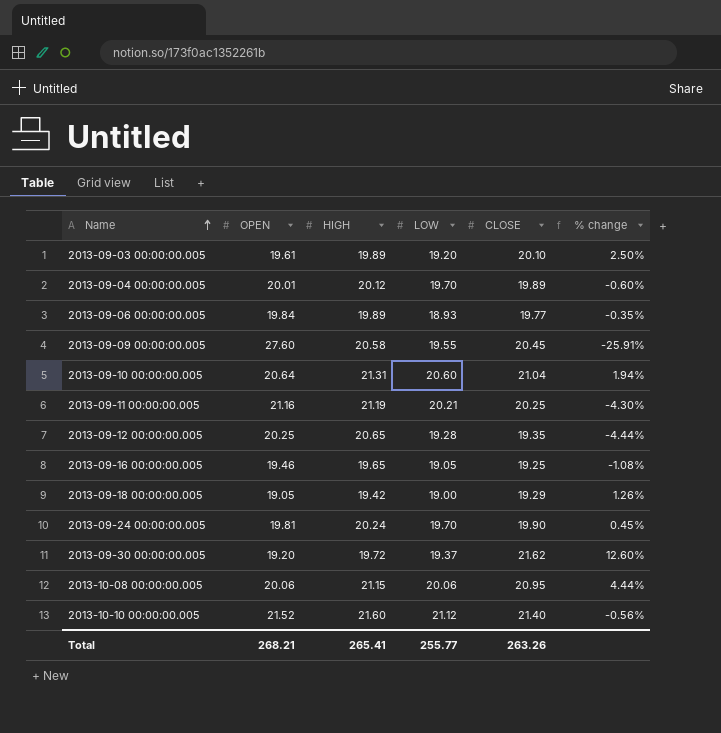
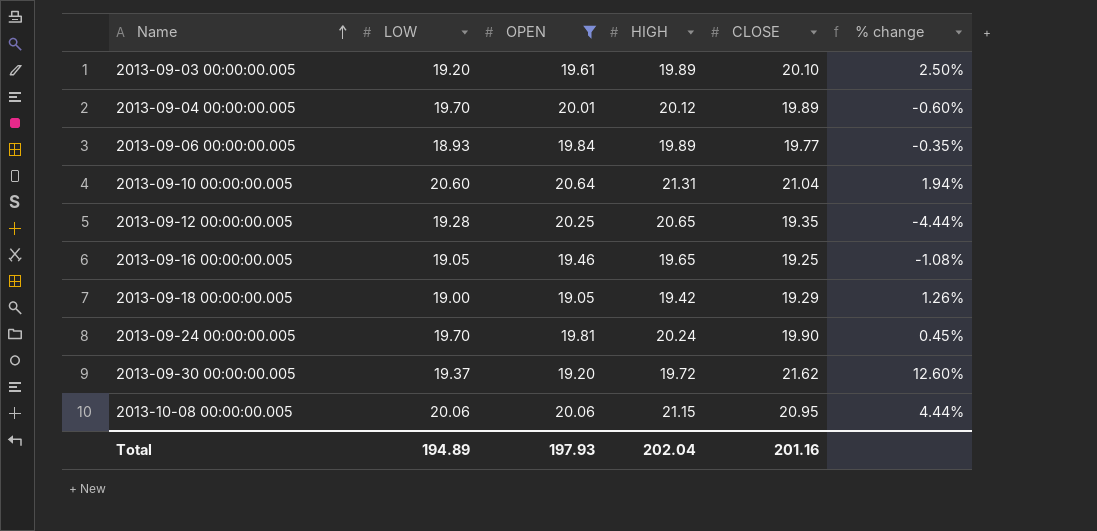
filter: none -> OPEN <= 20.64
column LOW | position: 4 -> 2
Total | LOW: 255.77 -> 194.89
Total | OPEN: 268.21 -> 197.93
Total | HIGH: 265.41 -> 202.04
Total | CLOSE: 263.26 -> 201.16

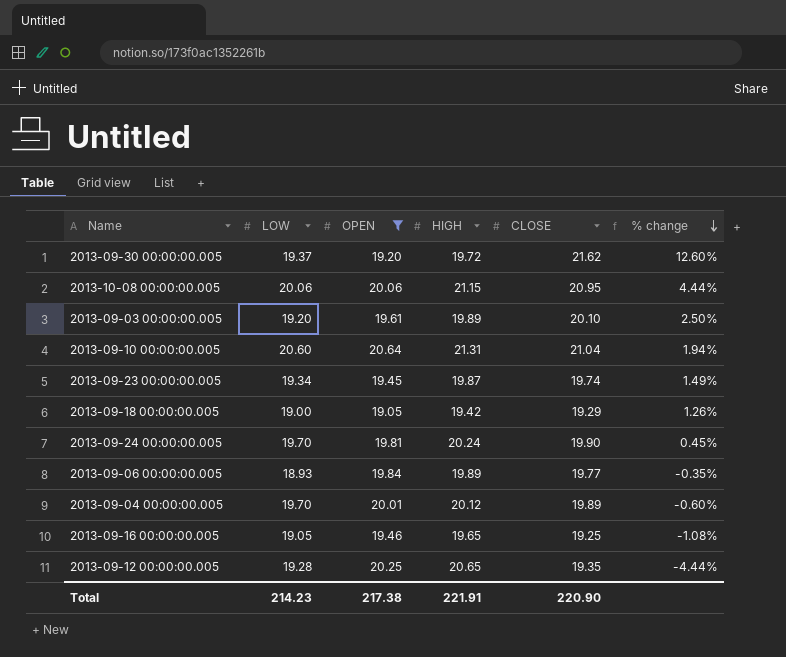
row order: Name ascending -> % change descending
row 2013-09-23 00:00:00.005: none -> 19.34 | 19.45 | 19.87 | 19.74 | 1.49%
Total | LOW: 194.89 -> 214.23
Total | OPEN: 197.93 -> 217.38
Total | HIGH: 202.04 -> 221.91
Total | CLOSE: 201.16 -> 220.90

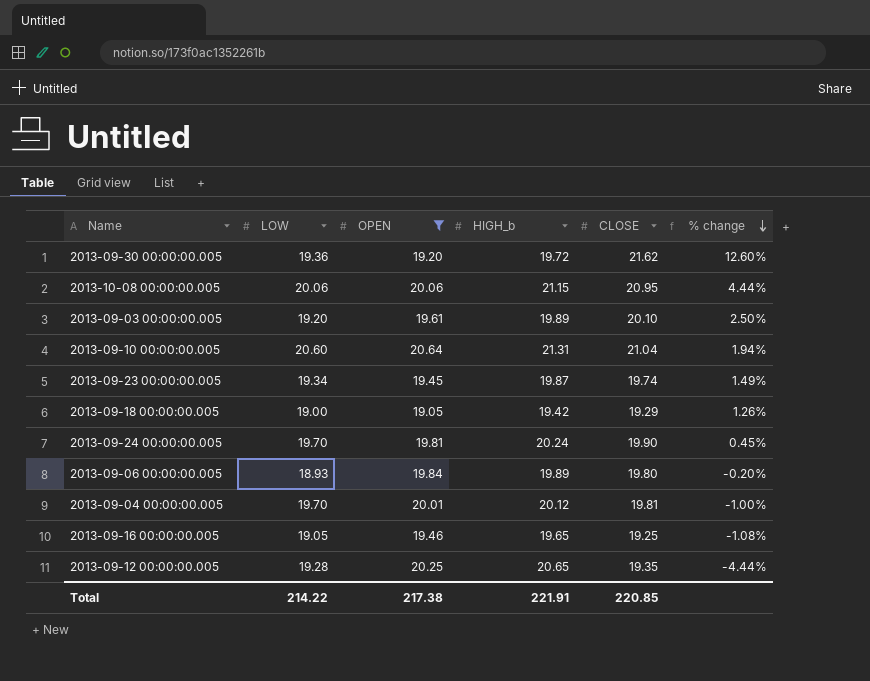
column name: HIGH -> HIGH_b
2013-09-30 00:00:00.005 | LOW: 19.37 -> 19.36
2013-09-06 00:00:00.005 | CLOSE: 19.77 -> 19.80
2013-09-06 00:00:00.005 | % change: -0.35% -> -0.20%
2013-09-04 00:00:00.005 | CLOSE: 19.89 -> 19.81
2013-09-04 00:00:00.005 | % change: -0.60% -> -1.00%
Total | LOW: 214.23 -> 214.22
Total | CLOSE: 220.90 -> 220.85

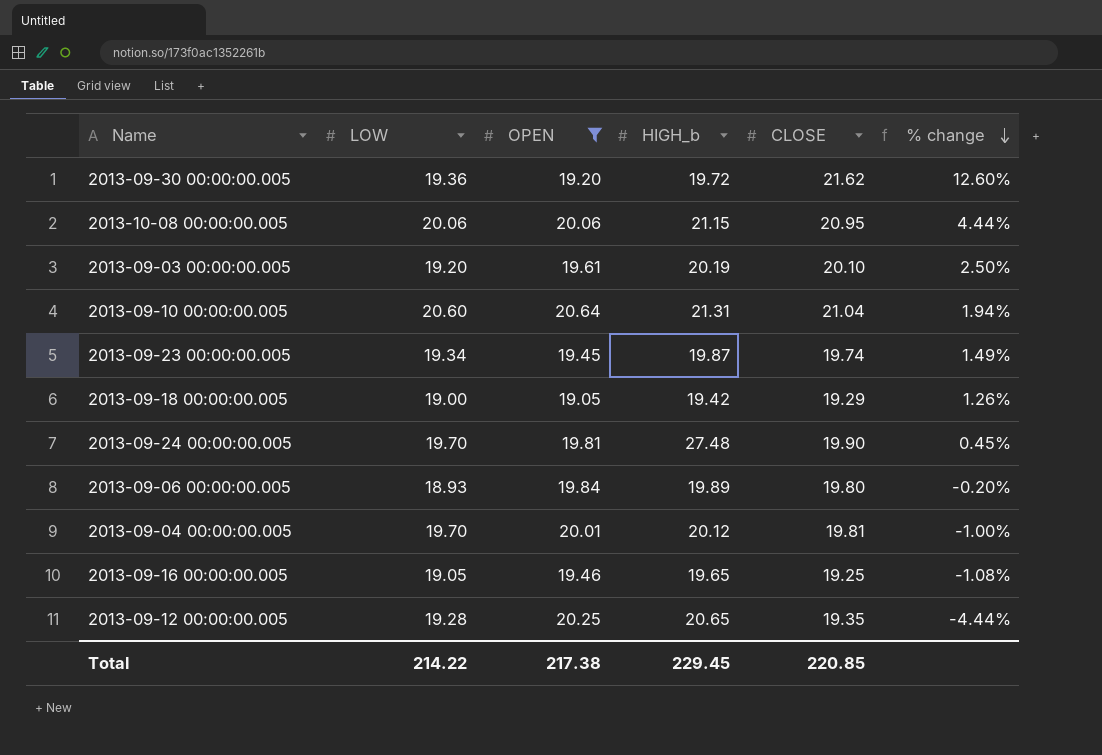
2013-09-03 00:00:00.005 | HIGH_b: 19.89 -> 20.19
2013-09-24 00:00:00.005 | HIGH_b: 20.24 -> 27.48
Total | HIGH_b: 221.91 -> 229.45

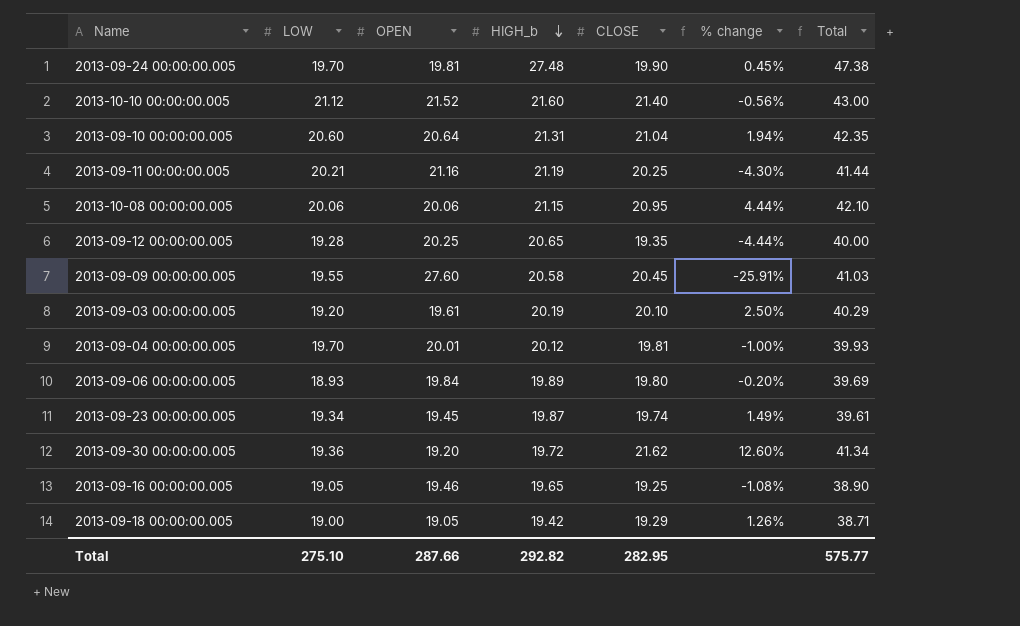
filter: OPEN <= 20.64 -> none
row order: % change descending -> HIGH_b descending
column Total | formula: none -> [HIGH_b] + [CLOSE]
Total | LOW: 214.22 -> 275.10
Total | OPEN: 217.38 -> 287.66
Total | HIGH_b: 229.45 -> 292.82
Total | CLOSE: 220.85 -> 282.95

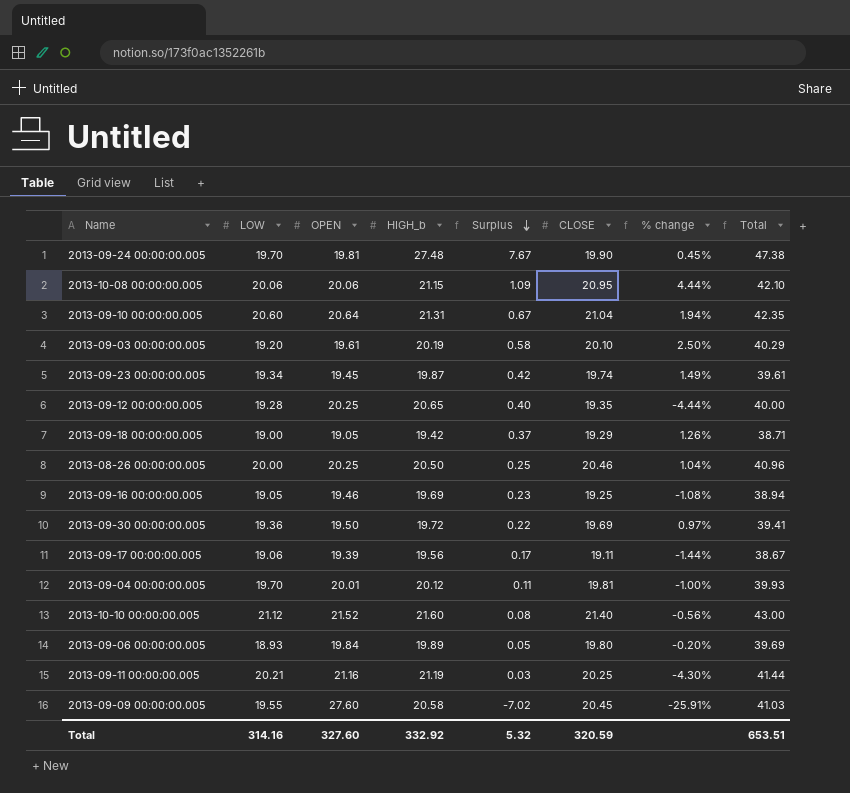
row order: HIGH_b descending -> Surplus descending
column Surplus | formula: none -> [HIGH_b] - [OPEN]
row 2013-08-26 00:00:00.005: none -> 20.00 | 20.25 | 20.50 | 0.25 | 20.46 | 1.04% | 40.96
2013-09-16 00:00:00.005 | HIGH_b: 19.65 -> 19.69
2013-09-16 00:00:00.005 | Total: 38.90 -> 38.94
2013-09-30 00:00:00.005 | OPEN: 19.20 -> 19.50
2013-09-30 00:00:00.005 | CLOSE: 21.62 -> 19.69
2013-09-30 00:00:00.005 | % change: 12.60% -> 0.97%
2013-09-30 00:00:00.005 | Total: 41.34 -> 39.41
row 2013-09-17 00:00:00.005: none -> 19.06 | 19.39 | 19.56 | 0.17 | 19.11 | -1.44% | 38.67
Total | LOW: 275.10 -> 314.16
Total | OPEN: 287.66 -> 327.60
Total | HIGH_b: 292.82 -> 332.92
Total | CLOSE: 282.95 -> 320.59
Total | Total: 575.77 -> 653.51

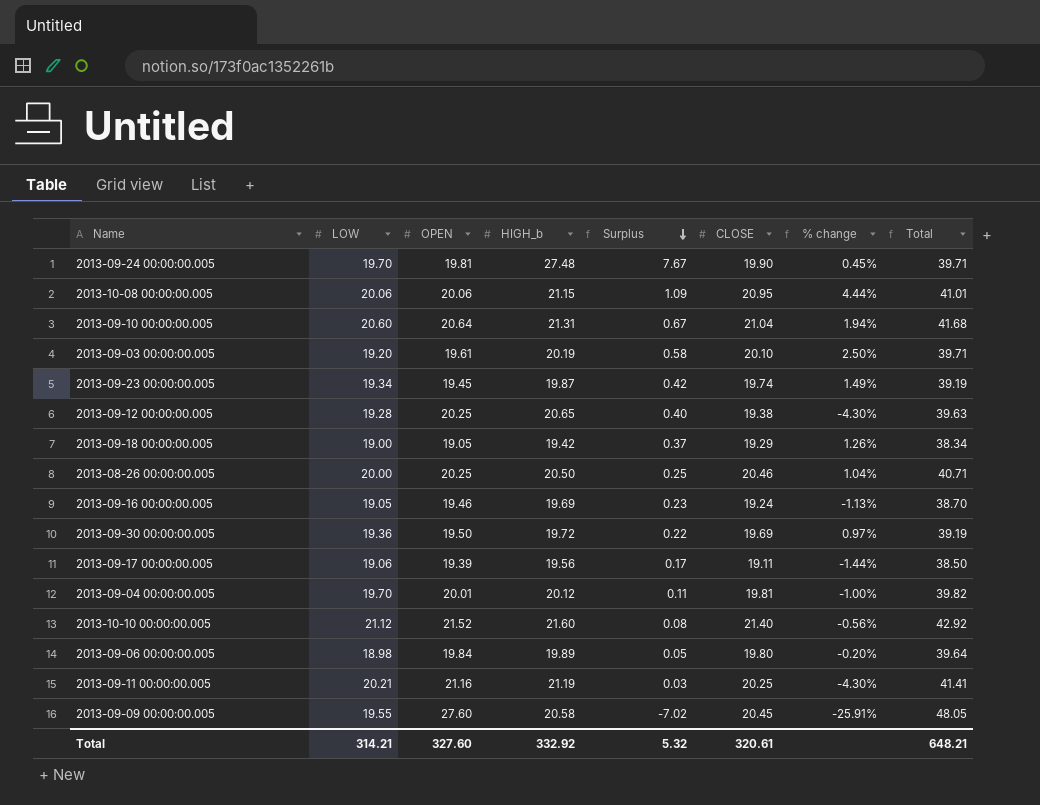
column Total | formula: [HIGH_b] + [CLOSE] -> [OPEN] + [CLOSE]
2013-09-12 00:00:00.005 | CLOSE: 19.35 -> 19.38
2013-09-12 00:00:00.005 | % change: -4.44% -> -4.30%
2013-09-16 00:00:00.005 | CLOSE: 19.25 -> 19.24
2013-09-16 00:00:00.005 | % change: -1.08% -> -1.13%
2013-09-06 00:00:00.005 | LOW: 18.93 -> 18.98
Total | LOW: 314.16 -> 314.21
Total | CLOSE: 320.59 -> 320.61
Total | Total: 653.51 -> 648.21

